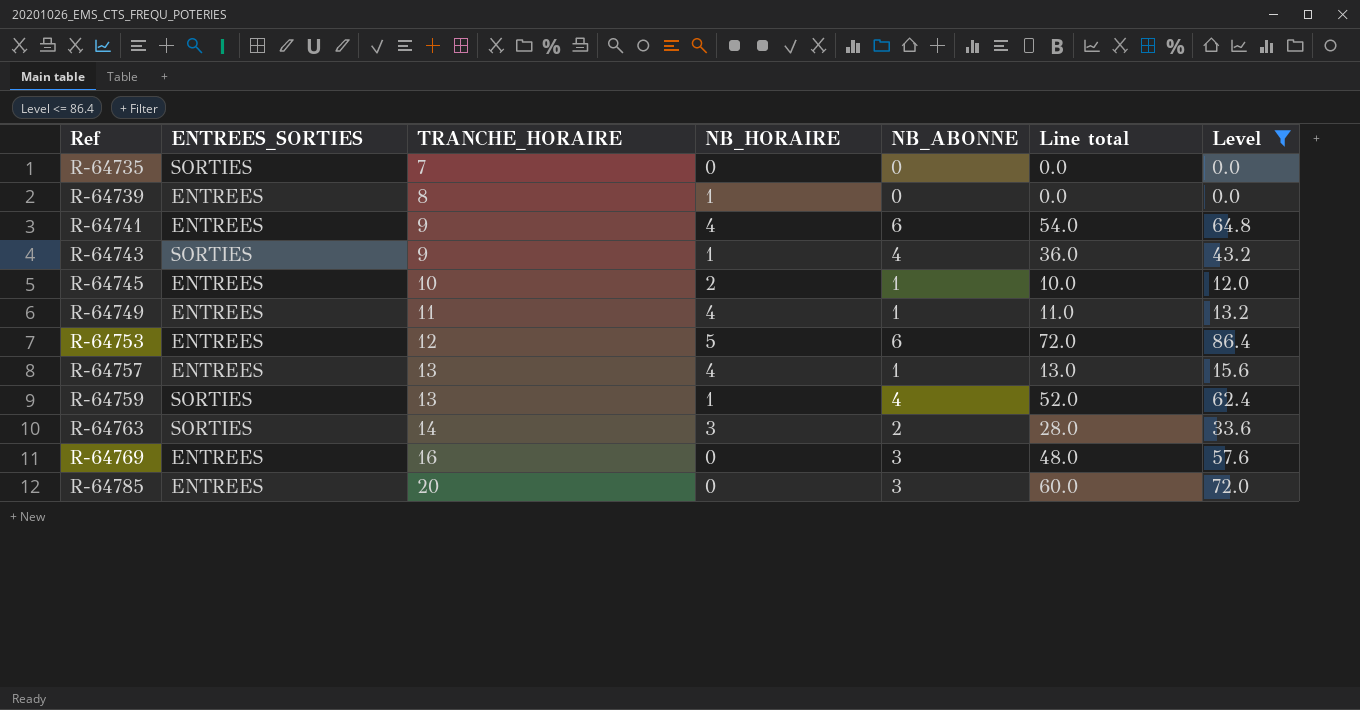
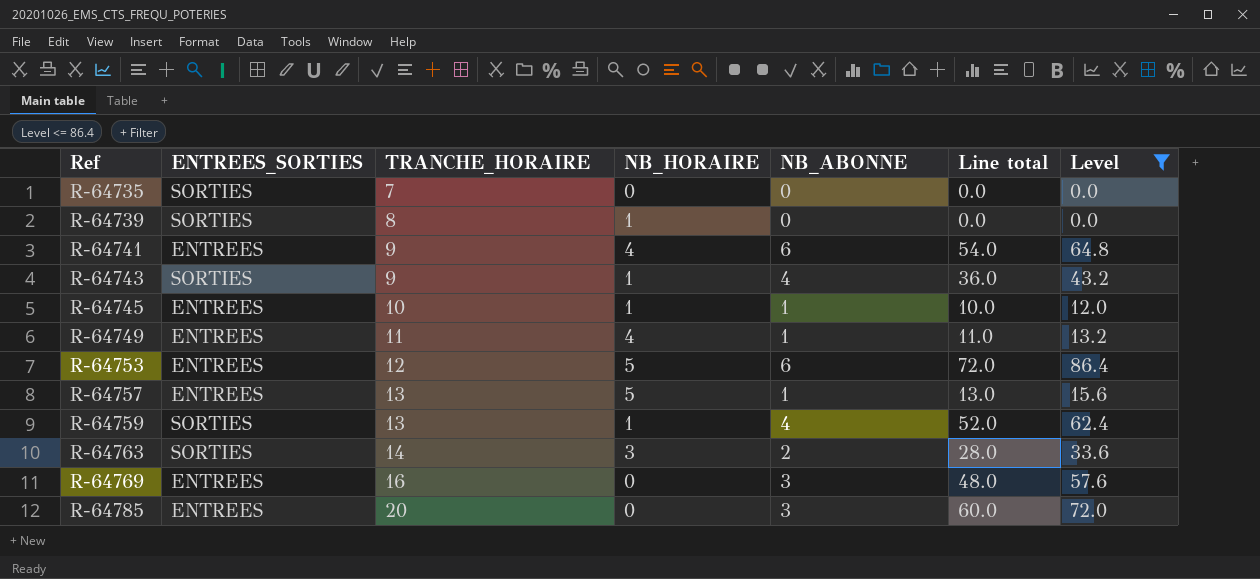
R-64739 | ENTREES_SORTIES: ENTREES -> SORTIES
R-64745 | NB_HORAIRE: 2 -> 1
R-64757 | NB_HORAIRE: 4 -> 5

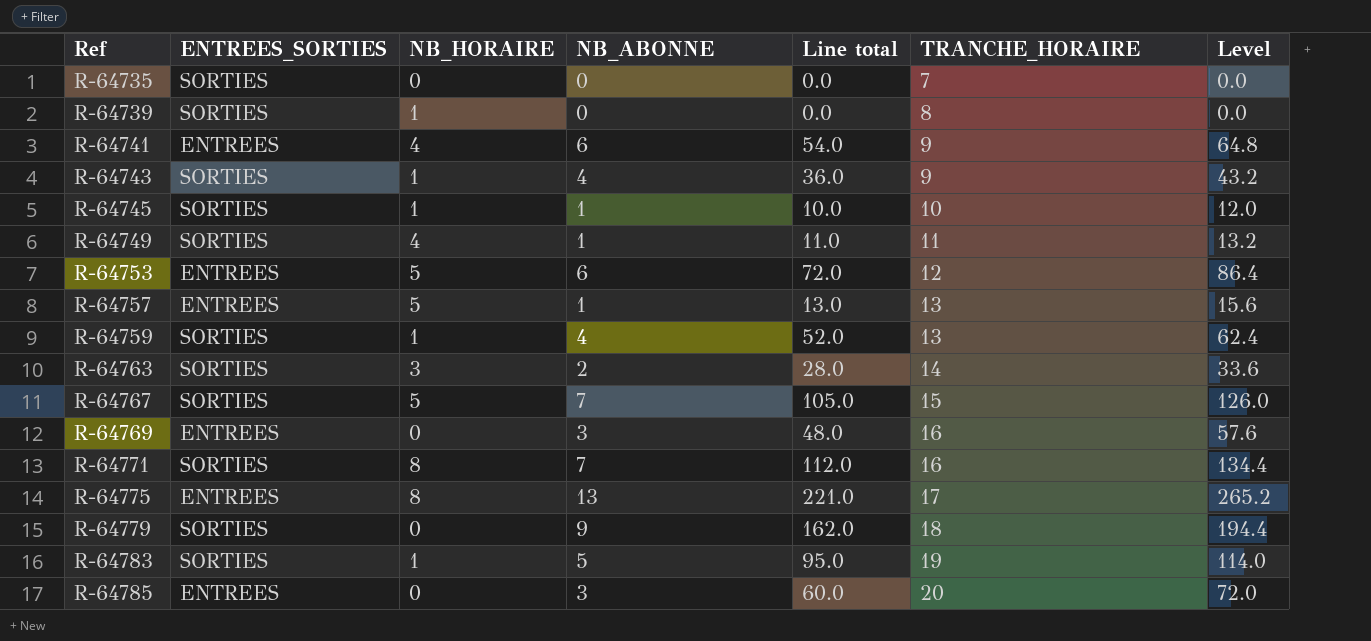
filter: Level <= 86.4 -> none
column TRANCHE_HORAIRE | position: 3 -> 6
R-64745 | ENTREES_SORTIES: ENTREES -> SORTIES
R-64749 | ENTREES_SORTIES: ENTREES -> SORTIES

